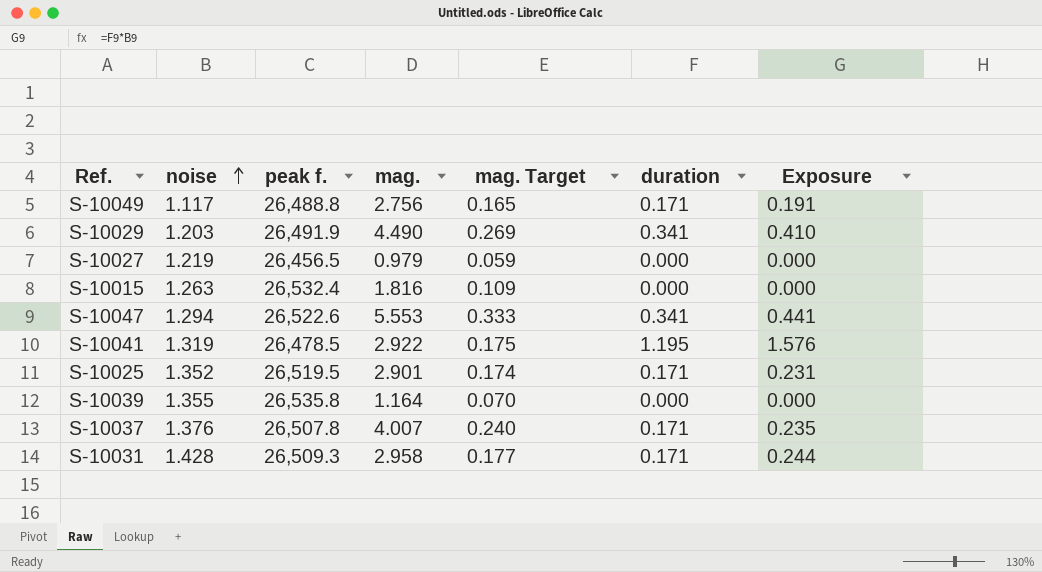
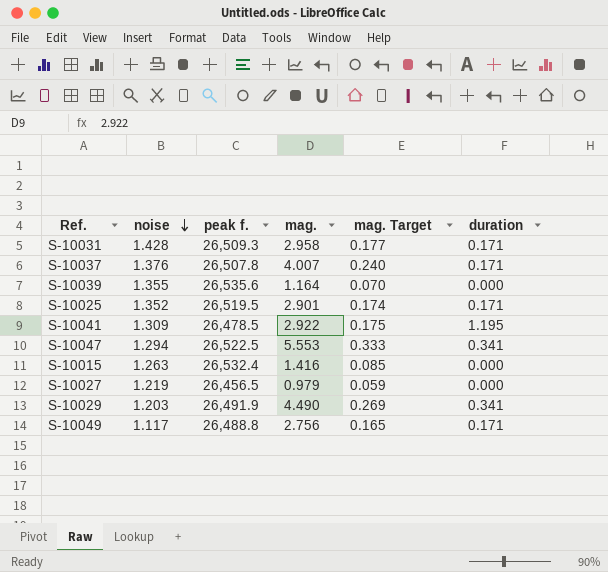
row order: noise ascending -> noise descending
column Exposure | formula: [noise] * [duration] -> none
S-10039 | peak f.: 26,535.8 -> 26,535.6
S-10041 | noise: 1.319 -> 1.309
S-10047 | peak f.: 26,522.6 -> 26,522.5
S-10015 | mag.: 1.816 -> 1.416
S-10015 | mag. Target: 0.109 -> 0.085

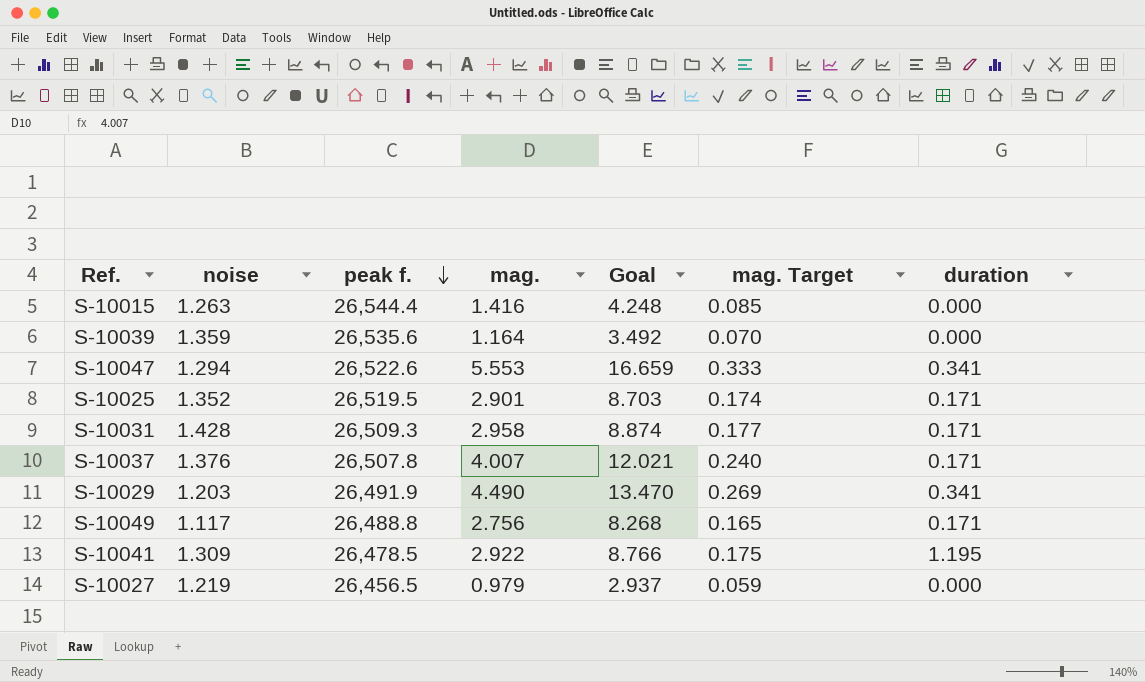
row order: noise descending -> peak f. descending
column Goal | formula: none -> [mag.] * 3
S-10015 | peak f.: 26,532.4 -> 26,544.4
S-10039 | noise: 1.355 -> 1.359
S-10047 | peak f.: 26,522.5 -> 26,522.6

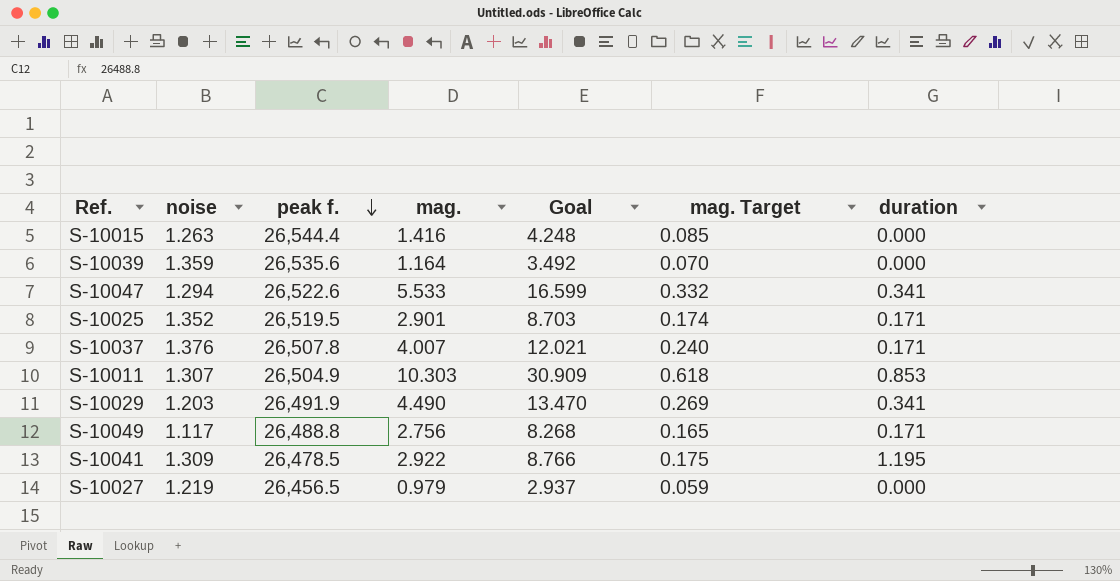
row S-10031: 1.428 | 26,509.3 | 2.958 | 8.874 | 0.177 | 0.171 -> none
S-10047 | mag.: 5.553 -> 5.533
S-10047 | Goal: 16.659 -> 16.599
S-10047 | mag. Target: 0.333 -> 0.332
row S-10011: none -> 1.307 | 26,504.9 | 10.303 | 30.909 | 0.618 | 0.853

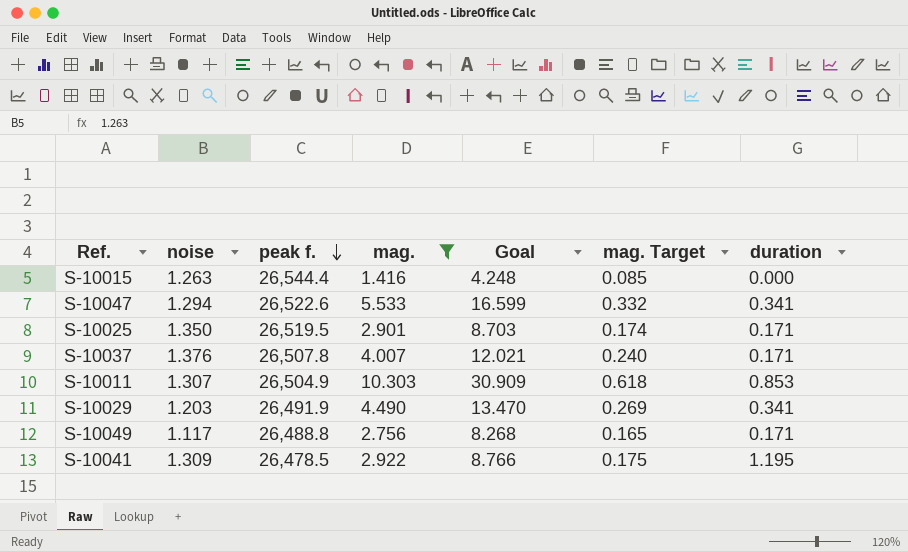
filter: none -> mag. >= 1.416
S-10025 | noise: 1.352 -> 1.350

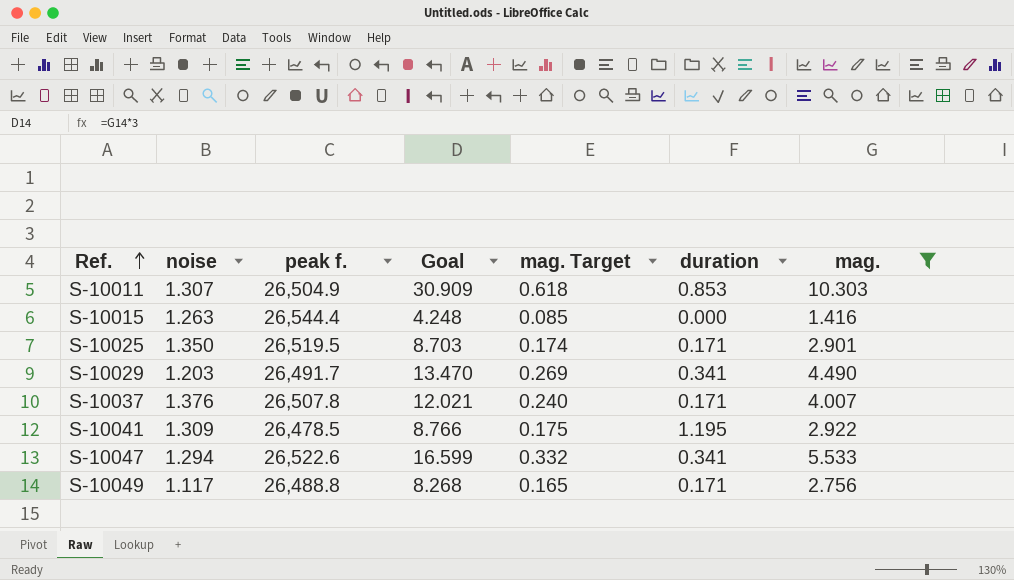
row order: peak f. descending -> Ref. ascending
column mag. | position: 4 -> 7
S-10029 | peak f.: 26,491.9 -> 26,491.7

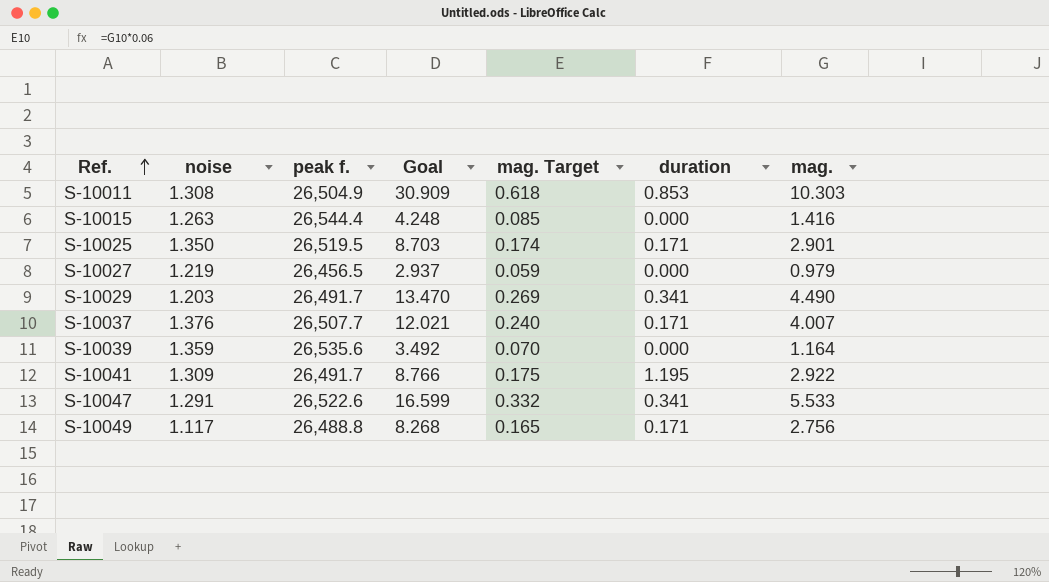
filter: mag. >= 1.416 -> none
S-10011 | noise: 1.307 -> 1.308
S-10037 | peak f.: 26,507.8 -> 26,507.7
S-10041 | peak f.: 26,478.5 -> 26,491.7
S-10047 | noise: 1.294 -> 1.291

